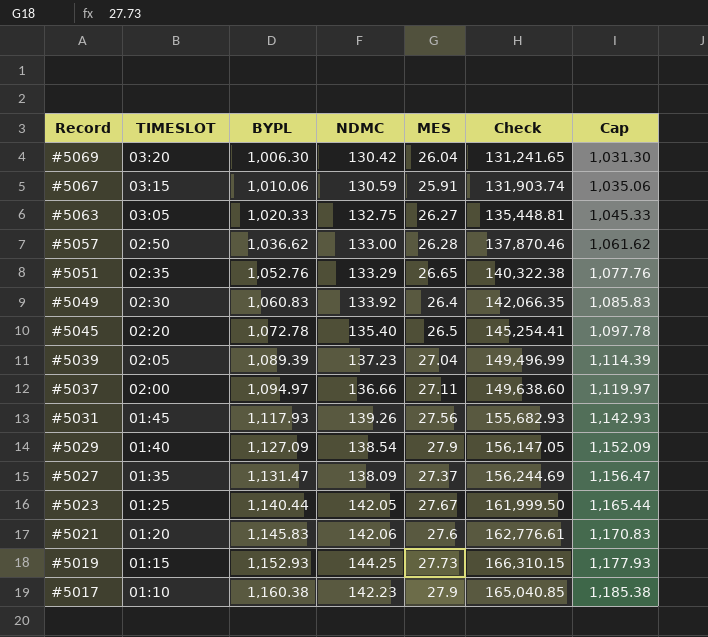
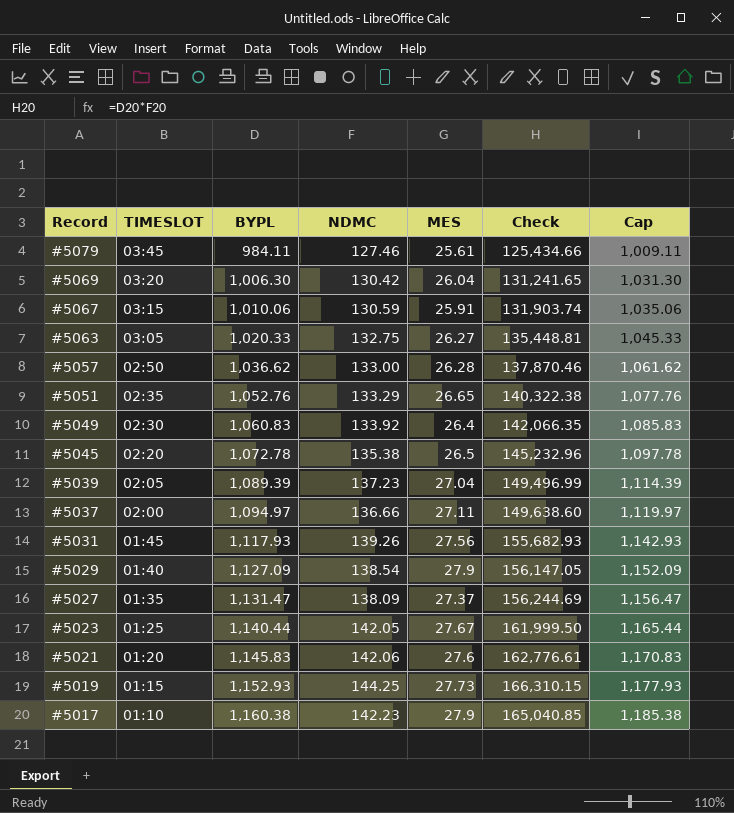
row #5079: none -> 03:45 | 984.11 | 127.46 | 25.61 | 125,434.66 | 1,009.11
#5045 | NDMC: 135.40 -> 135.38
#5045 | Check: 145,254.41 -> 145,232.96

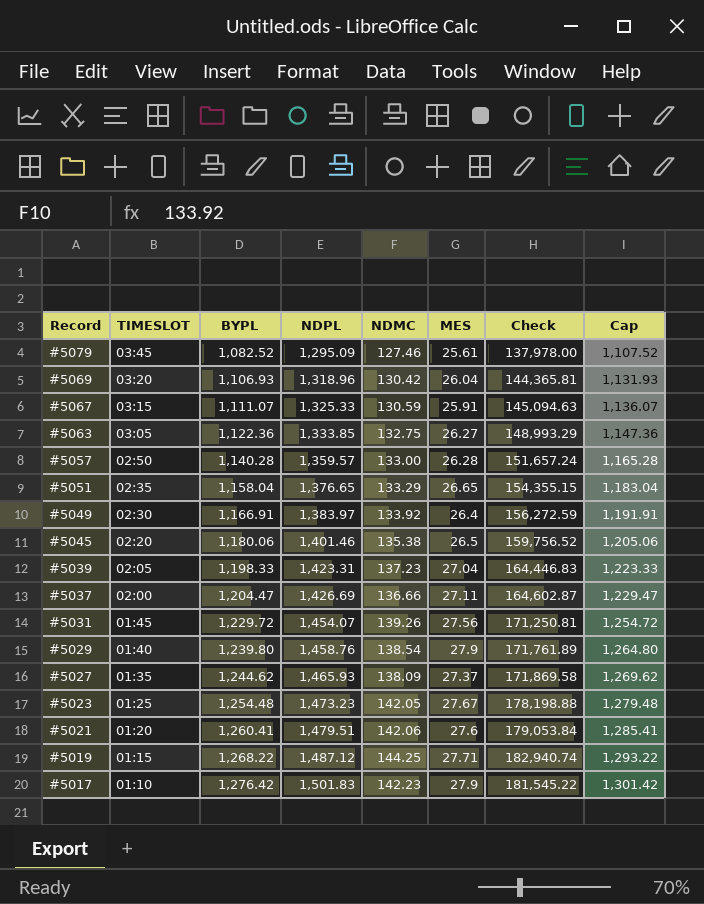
column NDPL | position: none -> 4
#5079 | BYPL: 984.11 -> 1,082.52
#5079 | Check: 125,434.66 -> 137,978.00
#5079 | Cap: 1,009.11 -> 1,107.52
#5069 | BYPL: 1,006.30 -> 1,106.93
#5069 | Check: 131,241.65 -> 144,365.81
#5069 | Cap: 1,031.30 -> 1,131.93
#5067 | BYPL: 1,010.06 -> 1,111.07
#5067 | Check: 131,903.74 -> 145,094.63
#5067 | Cap: 1,035.06 -> 1,136.07
#5063 | BYPL: 1,020.33 -> 1,122.36
#5063 | Check: 135,448.81 -> 148,993.29
#5063 | Cap: 1,045.33 -> 1,147.36
#5057 | BYPL: 1,036.62 -> 1,140.28
#5057 | Check: 137,870.46 -> 151,657.24
#5057 | Cap: 1,061.62 -> 1,165.28
#5051 | BYPL: 1,052.76 -> 1,158.04
#5051 | Check: 140,322.38 -> 154,355.15
#5051 | Cap: 1,077.76 -> 1,183.04
#5049 | BYPL: 1,060.83 -> 1,166.91
#5049 | Check: 142,066.35 -> 156,272.59
#5049 | Cap: 1,085.83 -> 1,191.91
#5045 | BYPL: 1,072.78 -> 1,180.06
#5045 | Check: 145,232.96 -> 159,756.52
#5045 | Cap: 1,097.78 -> 1,205.06
#5039 | BYPL: 1,089.39 -> 1,198.33
#5039 | Check: 149,496.99 -> 164,446.83
#5039 | Cap: 1,114.39 -> 1,223.33
#5037 | BYPL: 1,094.97 -> 1,204.47
#5037 | Check: 149,638.60 -> 164,602.87
#5037 | Cap: 1,119.97 -> 1,229.47
#5031 | BYPL: 1,117.93 -> 1,229.72
#5031 | Check: 155,682.93 -> 171,250.81
#5031 | Cap: 1,142.93 -> 1,254.72
#5029 | BYPL: 1,127.09 -> 1,239.80
#5029 | Check: 156,147.05 -> 171,761.89
#5029 | Cap: 1,152.09 -> 1,264.80
#5027 | BYPL: 1,131.47 -> 1,244.62
#5027 | Check: 156,244.69 -> 171,869.58
#5027 | Cap: 1,156.47 -> 1,269.62
#5023 | BYPL: 1,140.44 -> 1,254.48
#5023 | Check: 161,999.50 -> 178,198.88
#5023 | Cap: 1,165.44 -> 1,279.48
#5021 | BYPL: 1,145.83 -> 1,260.41
#5021 | Check: 162,776.61 -> 179,053.84
#5021 | Cap: 1,170.83 -> 1,285.41
#5019 | BYPL: 1,152.93 -> 1,268.22
#5019 | MES: 27.73 -> 27.71
#5019 | Check: 166,310.15 -> 182,940.74
#5019 | Cap: 1,177.93 -> 1,293.22
#5017 | BYPL: 1,160.38 -> 1,276.42
#5017 | Check: 165,040.85 -> 181,545.22
#5017 | Cap: 1,185.38 -> 1,301.42

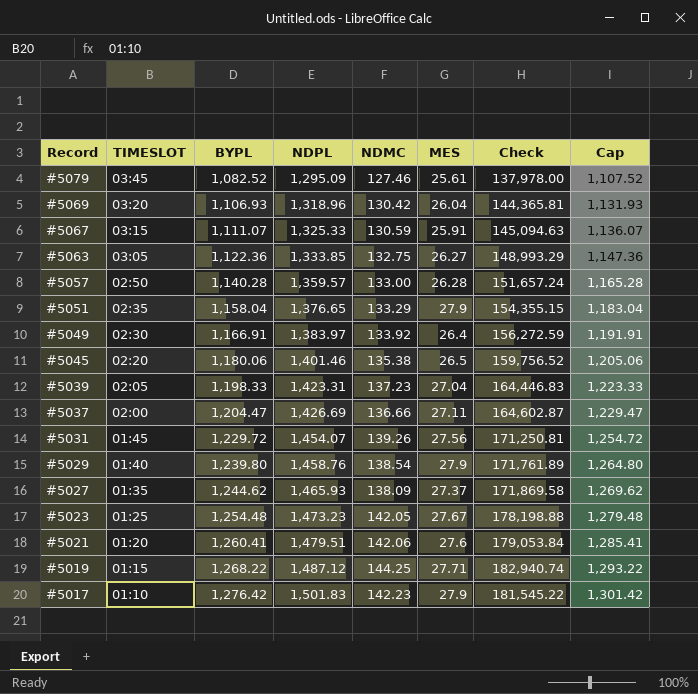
#5051 | MES: 26.65 -> 27.9

